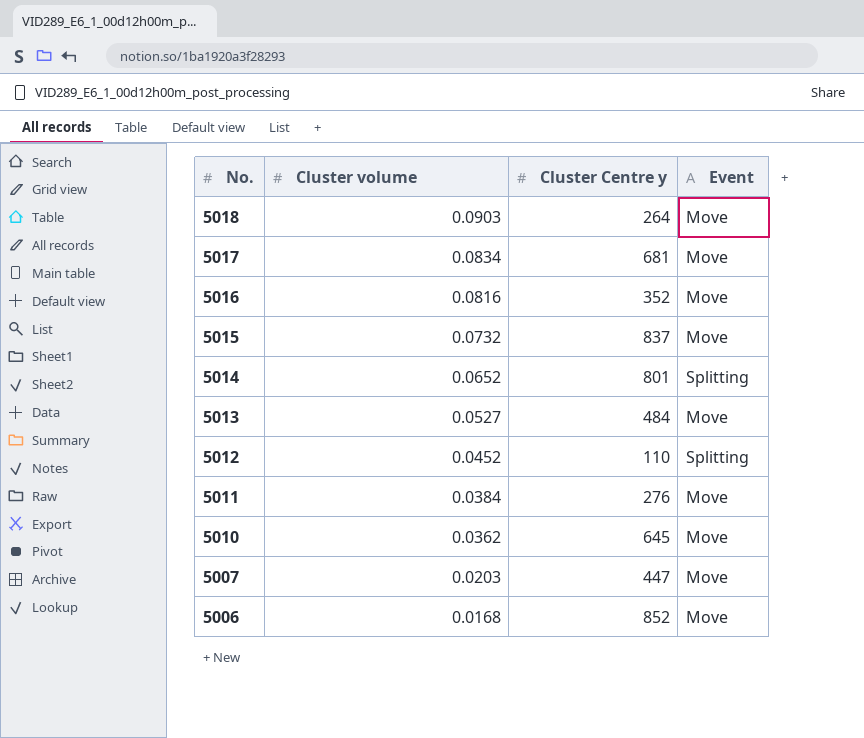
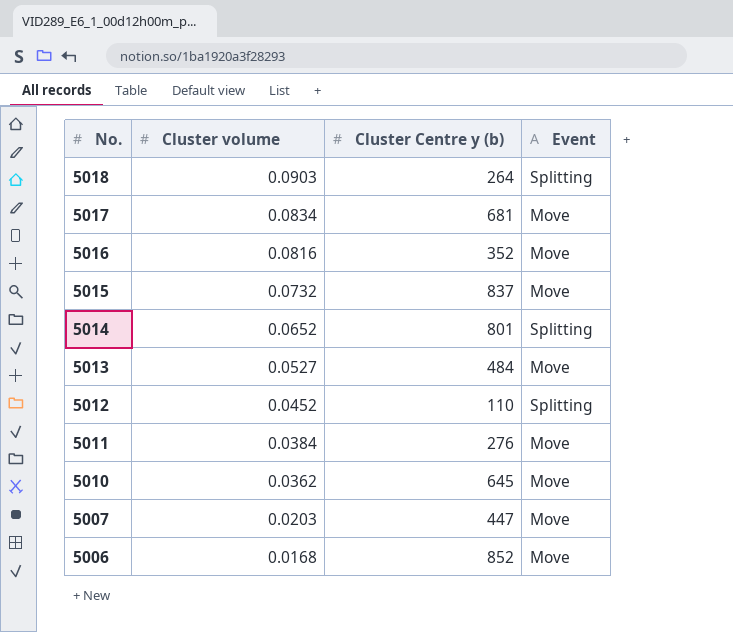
column name: Cluster Centre y -> Cluster Centre y (b)
5018 | Event: Move -> Splitting

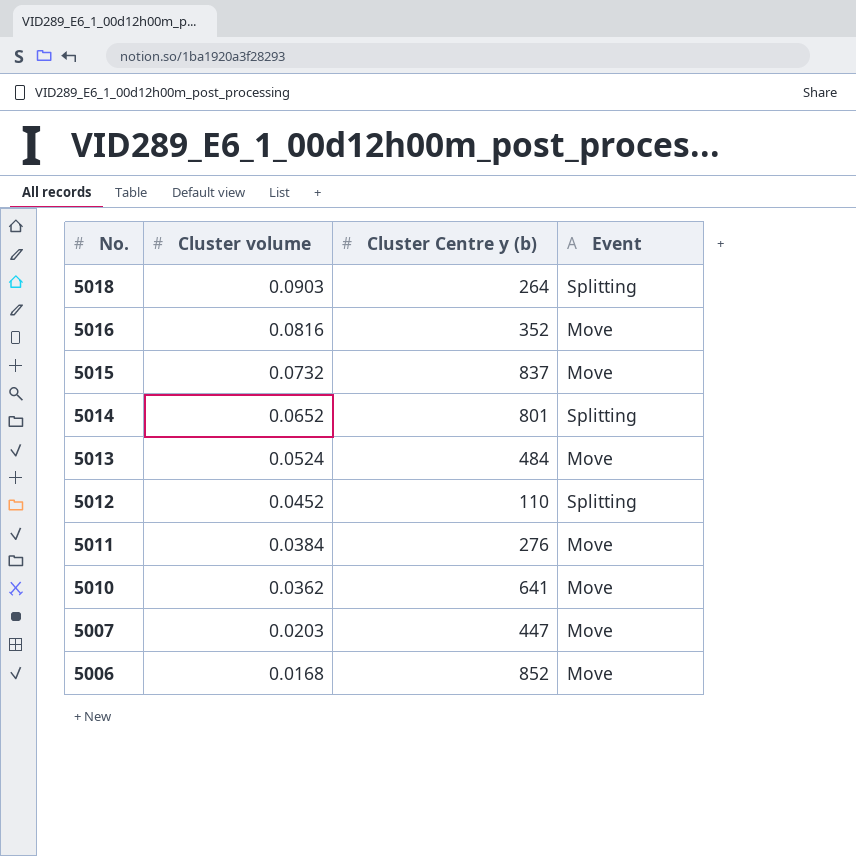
row 5017: 0.0834 | 681 | Move -> none
5013 | Cluster volume: 0.0527 -> 0.0524
5010 | Cluster Centre y (b): 645 -> 641

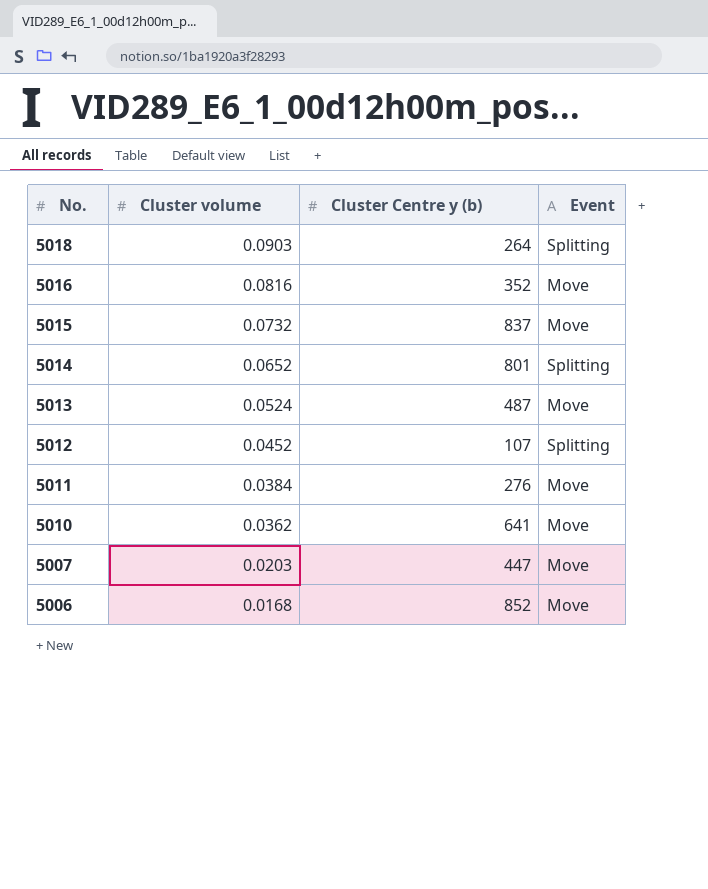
5013 | Cluster Centre y (b): 484 -> 487
5012 | Cluster Centre y (b): 110 -> 107

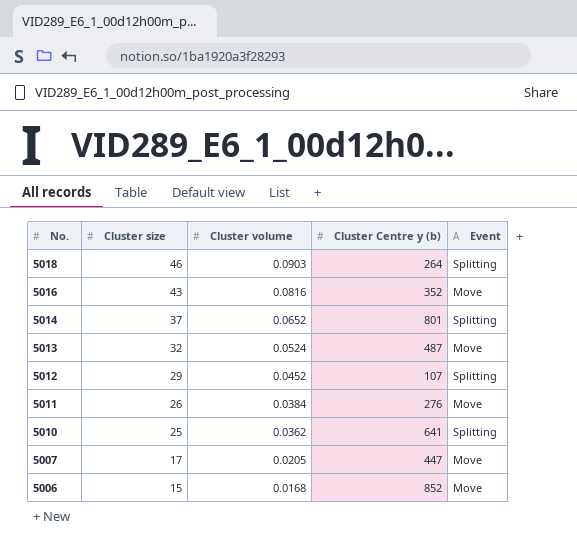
column Cluster size | position: none -> 2
row 5015: 0.0732 | 837 | Move -> none
5010 | Event: Move -> Splitting
5007 | Cluster volume: 0.0203 -> 0.0205

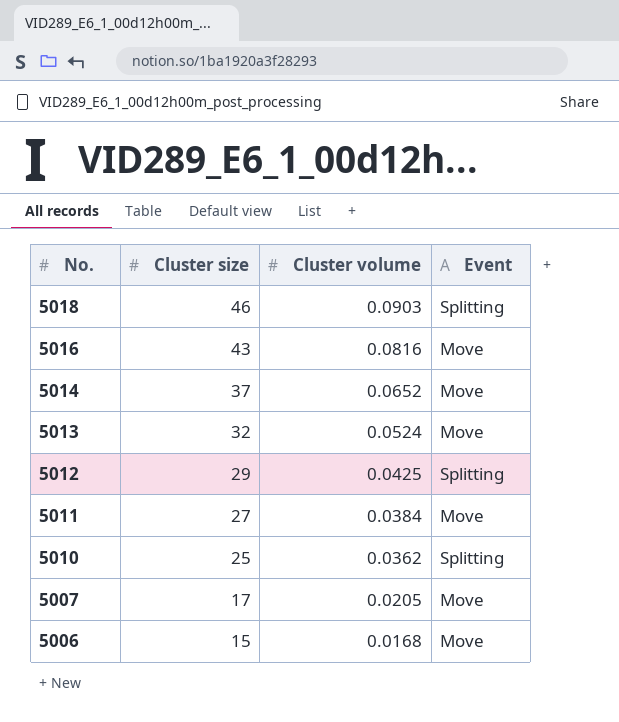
column Cluster Centre y (b) | position: 4 -> none
5014 | Event: Splitting -> Move
5012 | Cluster volume: 0.0452 -> 0.0425
5011 | Cluster size: 26 -> 27

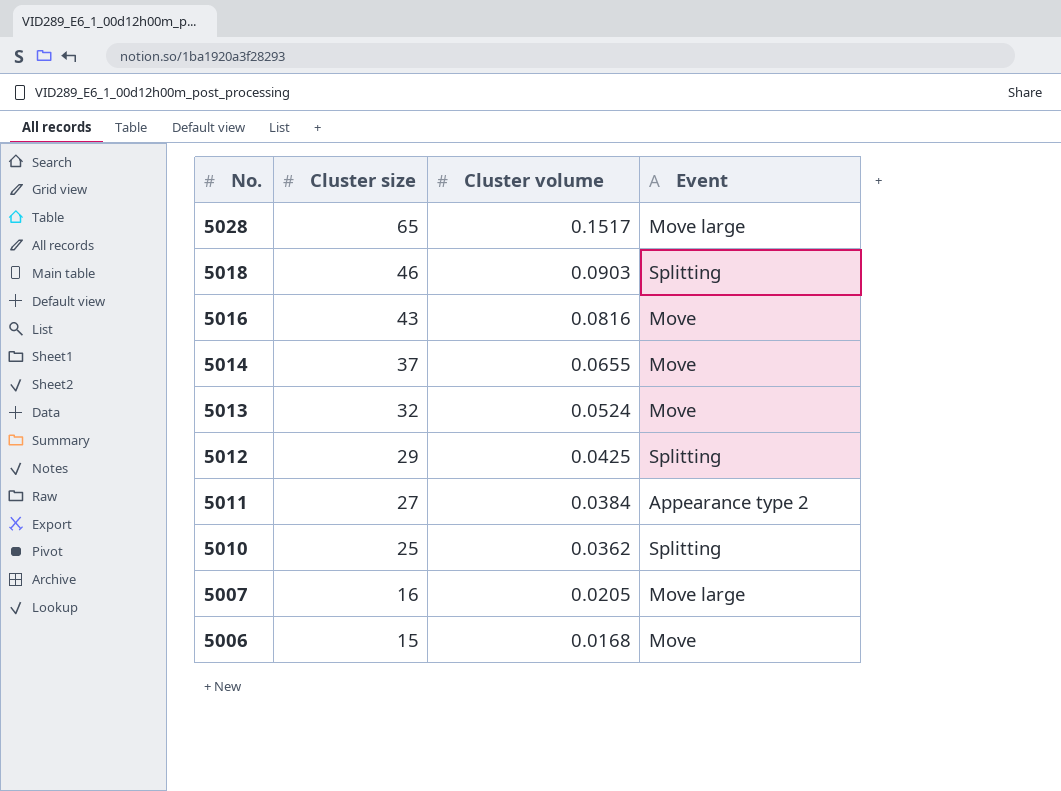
row 5028: none -> 65 | 0.1517 | Move large
5014 | Cluster volume: 0.0652 -> 0.0655
5011 | Event: Move -> Appearance type 2
5007 | Cluster size: 17 -> 16
5007 | Event: Move -> Move large

